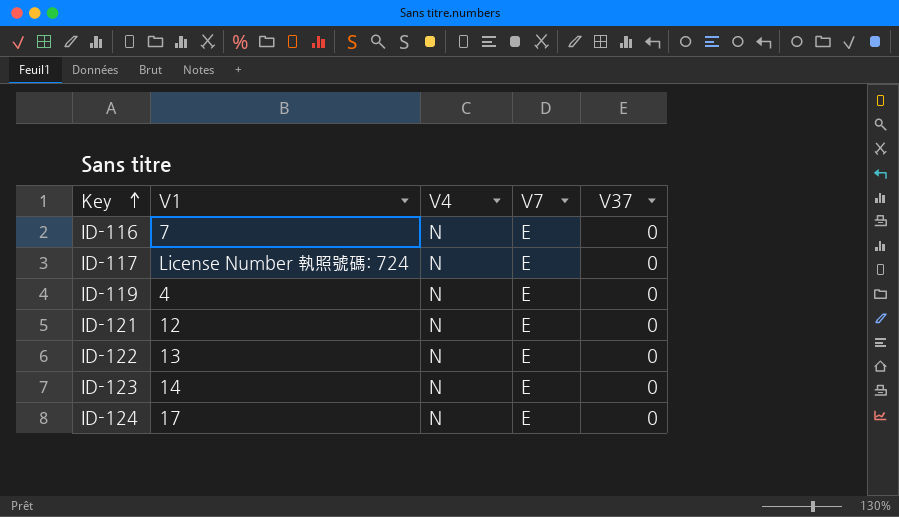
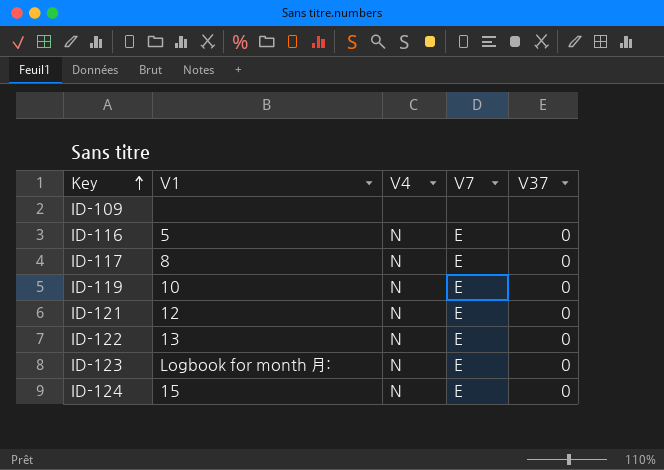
row ID-109: none -> none | none | none | none
ID-116 | V1: 7 -> 5
ID-117 | V1: License Number 執照號碼: 724 -> 8
ID-119 | V1: 4 -> 10
ID-123 | V1: 14 -> Logbook for month 月:
ID-124 | V1: 17 -> 15

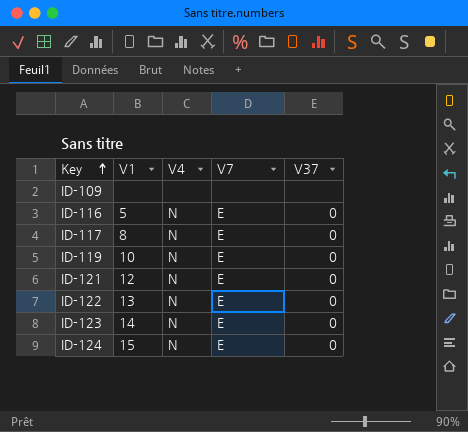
ID-123 | V1: Logbook for month 月: -> 14

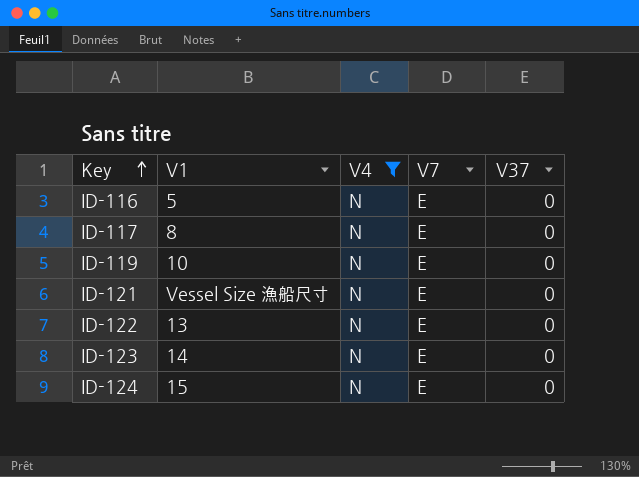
filter: none -> V4 = N
ID-121 | V1: 12 -> Vessel Size 漁船尺寸

